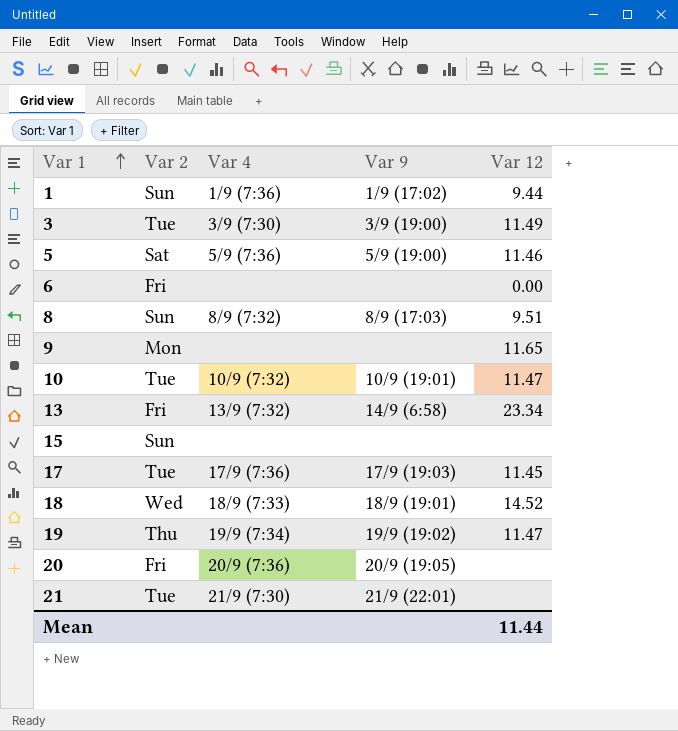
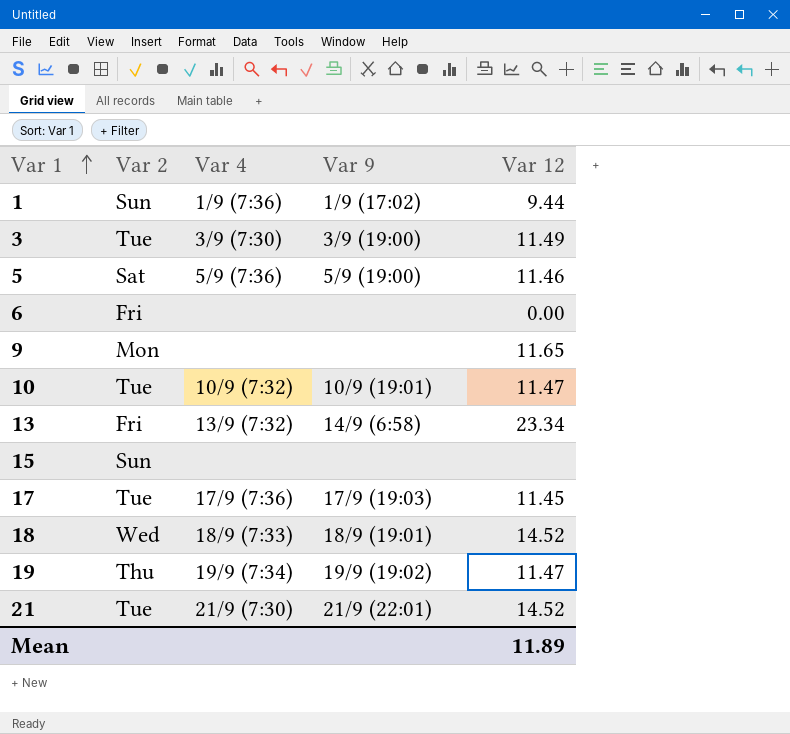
row 8: Sun | 8/9 (7:32) | 8/9 (17:03) | 9.51 -> none
row 20: Fri | 20/9 (7:36) | 20/9 (19:05) | none -> none
21 | Var 12: none -> 14.52
Mean | Var 12: 11.44 -> 11.89

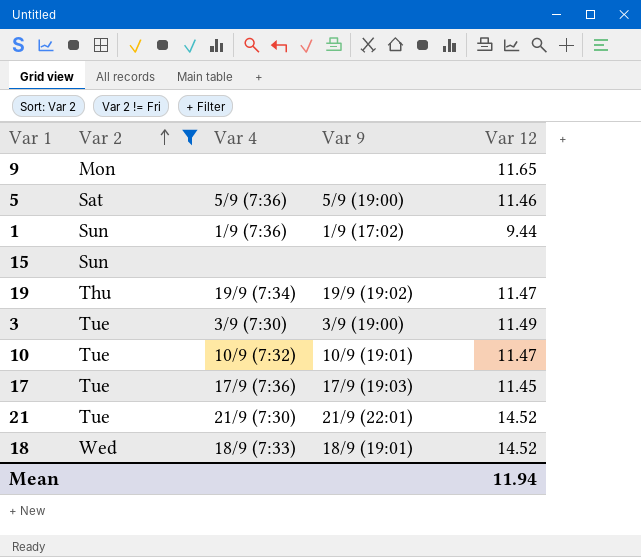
filter: none -> Var 2 != Fri
row order: Var 1 ascending -> Var 2 ascending
Mean | Var 12: 11.89 -> 11.94

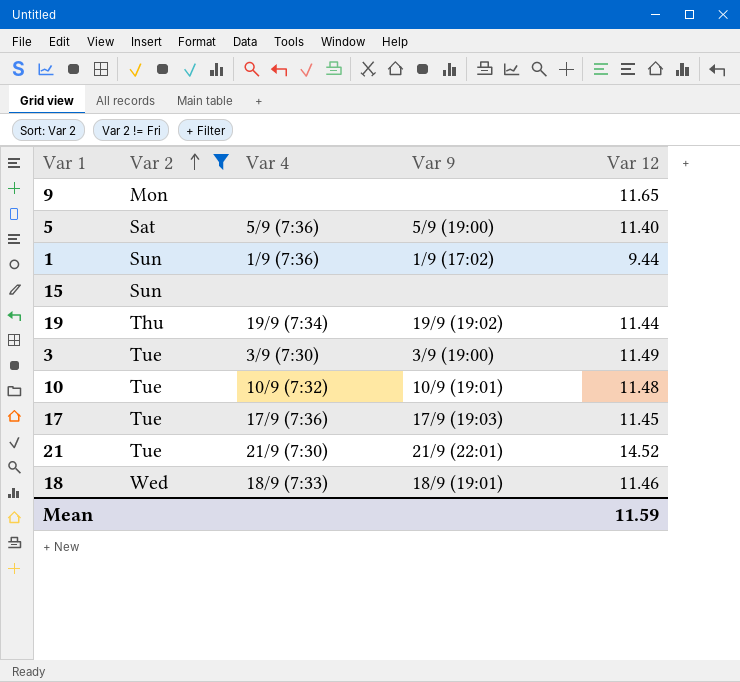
5 | Var 12: 11.46 -> 11.40
19 | Var 12: 11.47 -> 11.44
10 | Var 12: 11.47 -> 11.48
18 | Var 12: 14.52 -> 11.46
Mean | Var 12: 11.94 -> 11.59

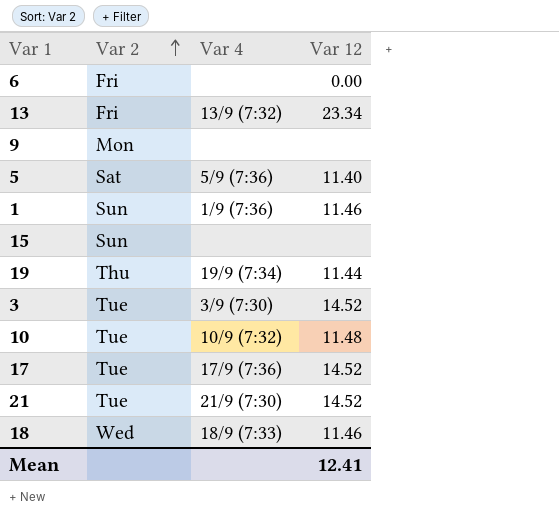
filter: Var 2 != Fri -> none
column Var 9 | position: 4 -> none
9 | Var 12: 11.65 -> none
1 | Var 12: 9.44 -> 11.46
3 | Var 12: 11.49 -> 14.52
17 | Var 12: 11.45 -> 14.52
Mean | Var 12: 11.59 -> 12.41

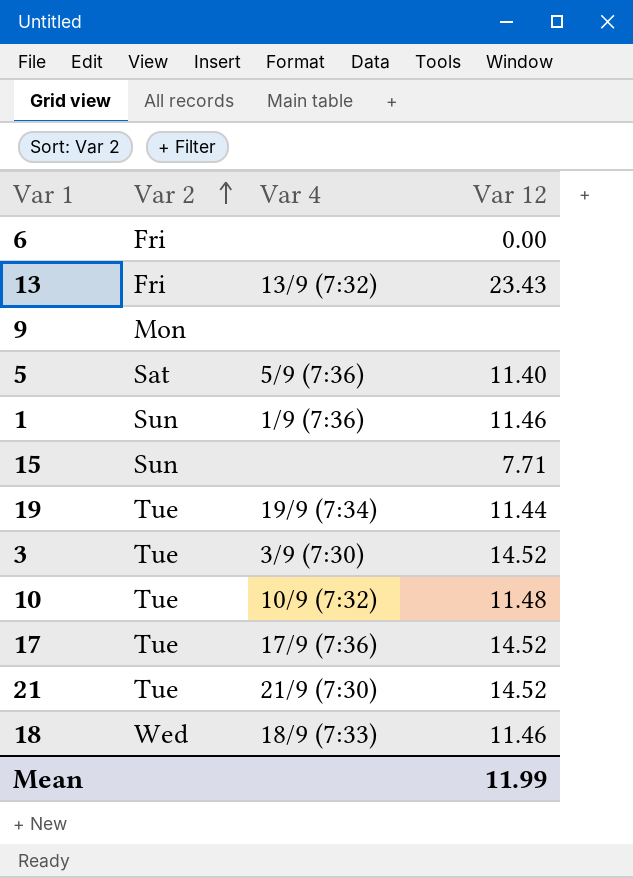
13 | Var 12: 23.34 -> 23.43
15 | Var 12: none -> 7.71
19 | Var 2: Thu -> Tue
Mean | Var 12: 12.41 -> 11.99

